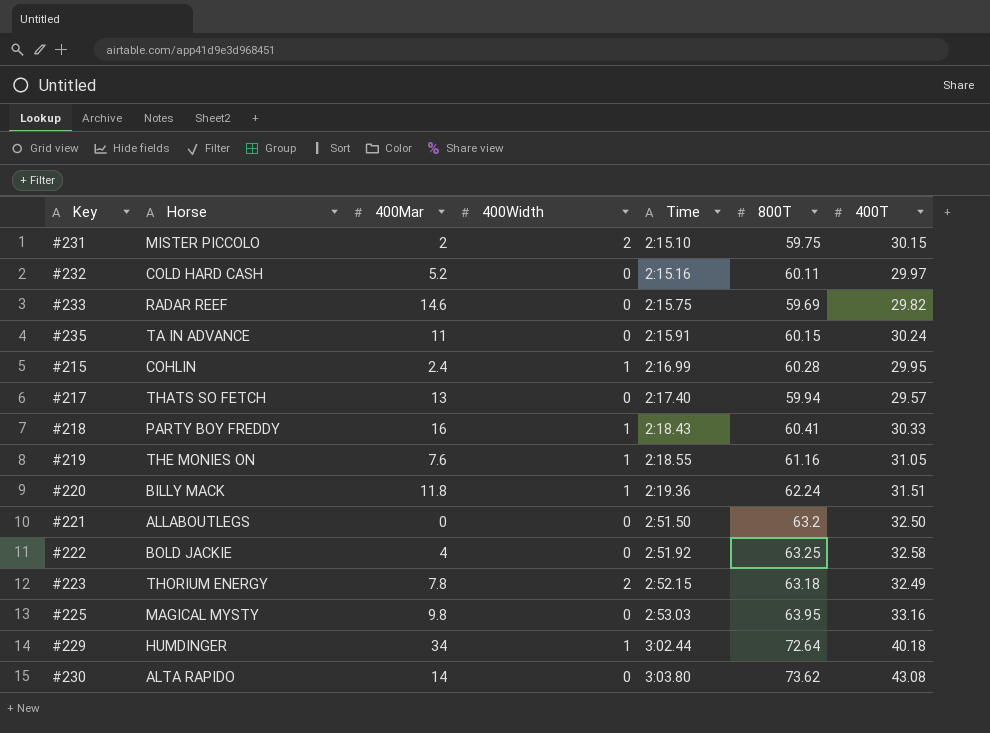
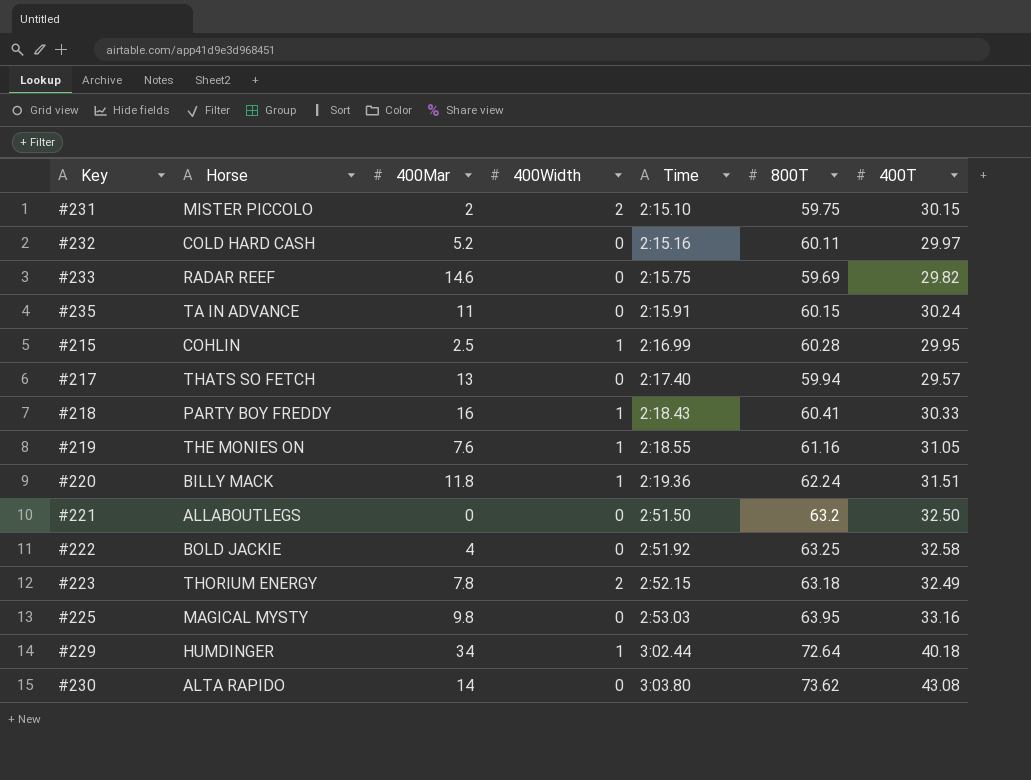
#215 | 400Mar: 2.4 -> 2.5

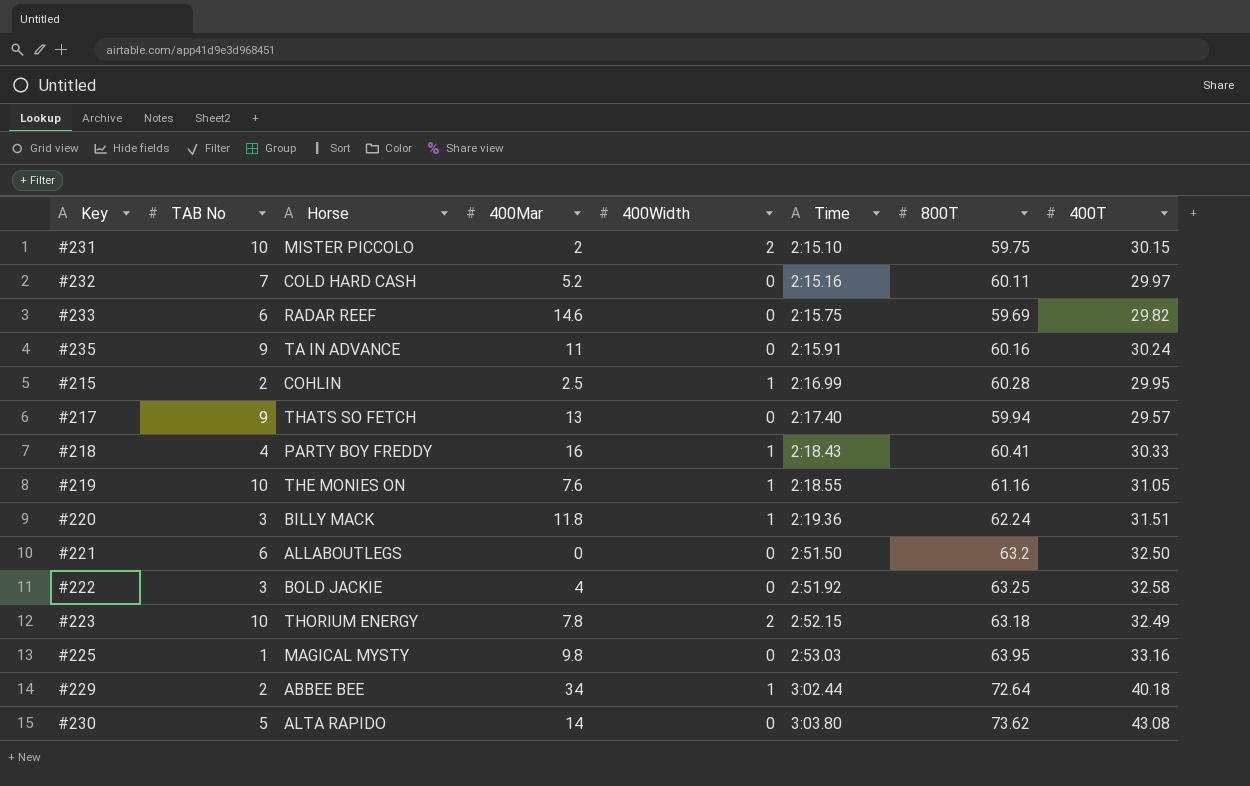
column TAB No | position: none -> 2
#235 | 800T: 60.15 -> 60.16
#229 | Horse: HUMDINGER -> ABBEE BEE

